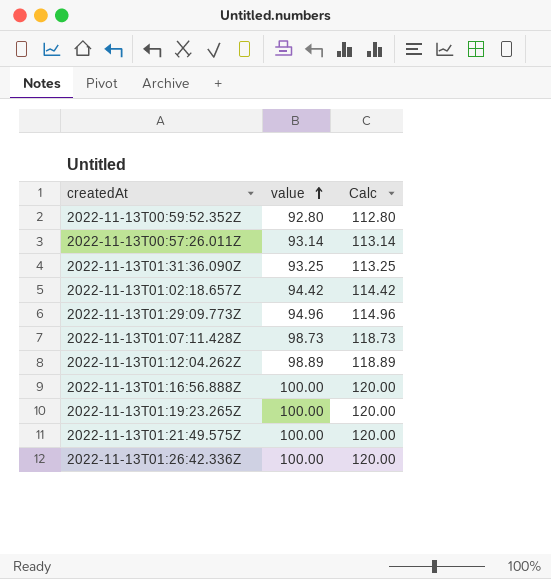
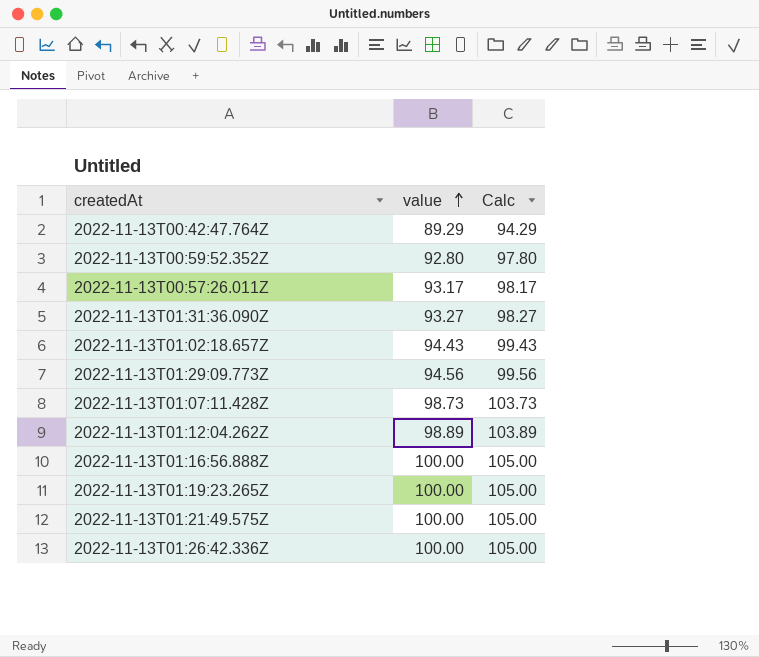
column Calc | formula: [value] + 20 -> [value] + 5
row 2022-11-13T00:42:47.764Z: none -> 89.29 | 94.29
2022-11-13T00:57:26.011Z | value: 93.14 -> 93.17
2022-11-13T01:31:36.090Z | value: 93.25 -> 93.27
2022-11-13T01:02:18.657Z | value: 94.42 -> 94.43
2022-11-13T01:29:09.773Z | value: 94.96 -> 94.56

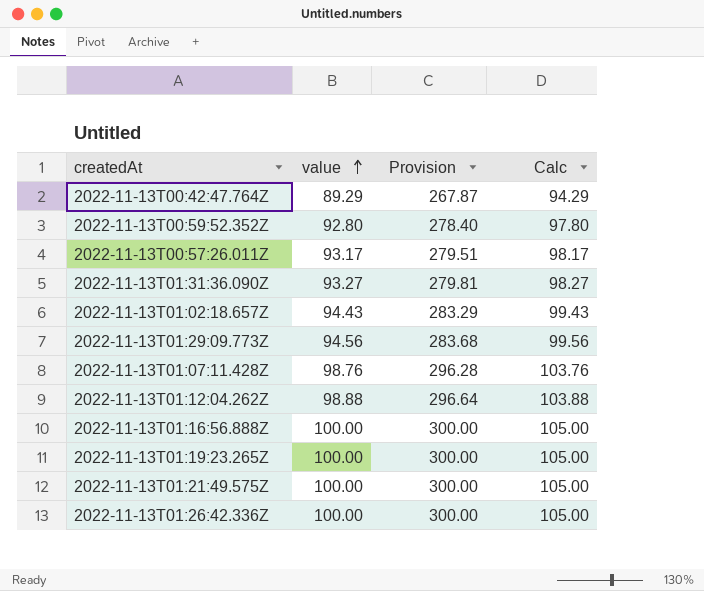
column Provision | formula: none -> [value] * 3
2022-11-13T01:07:11.428Z | value: 98.73 -> 98.76
2022-11-13T01:07:11.428Z | Calc: 103.73 -> 103.76
2022-11-13T01:12:04.262Z | value: 98.89 -> 98.88
2022-11-13T01:12:04.262Z | Calc: 103.89 -> 103.88

